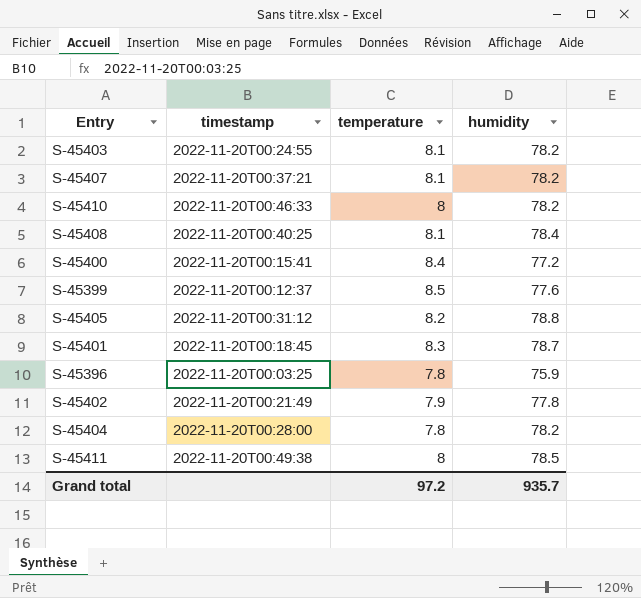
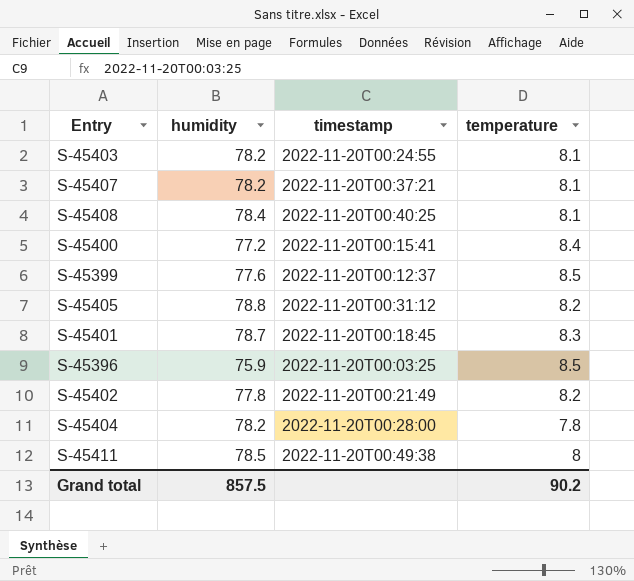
column humidity | position: 4 -> 2
row S-45410: 2022-11-20T00:46:33 | 8 | 78.2 -> none
S-45396 | temperature: 7.8 -> 8.5
S-45402 | temperature: 7.9 -> 8.2
Grand total | humidity: 935.7 -> 857.5
Grand total | temperature: 97.2 -> 90.2

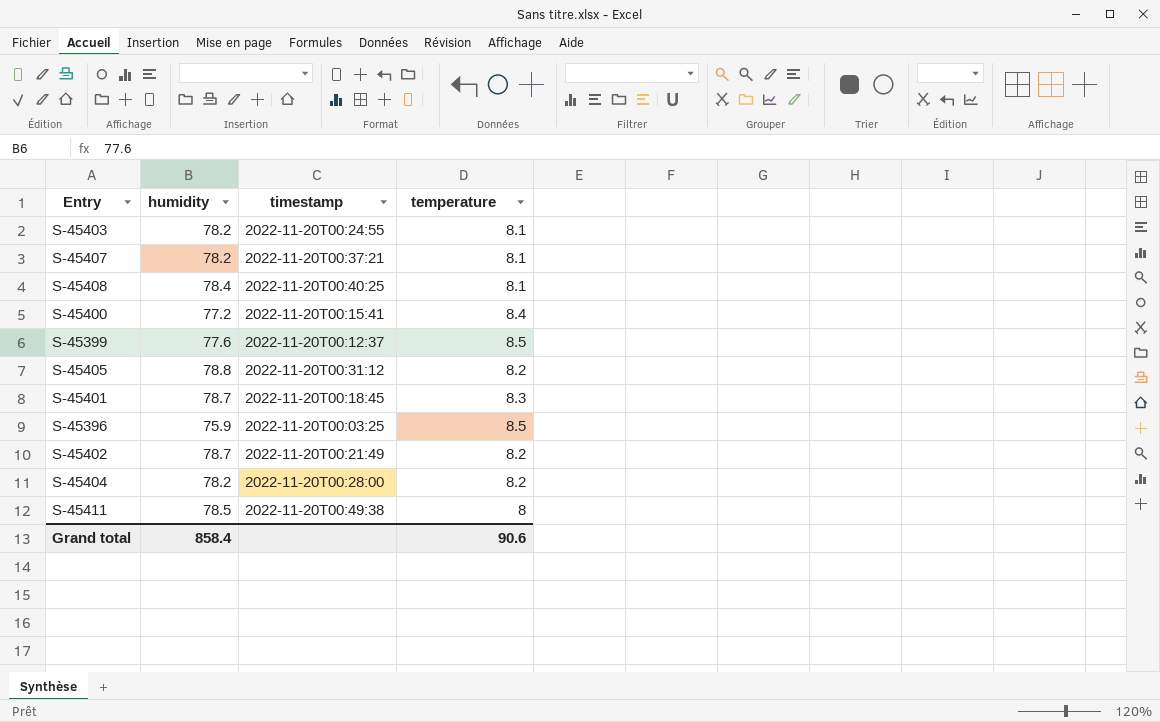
S-45402 | humidity: 77.8 -> 78.7
S-45404 | temperature: 7.8 -> 8.2
Grand total | humidity: 857.5 -> 858.4
Grand total | temperature: 90.2 -> 90.6

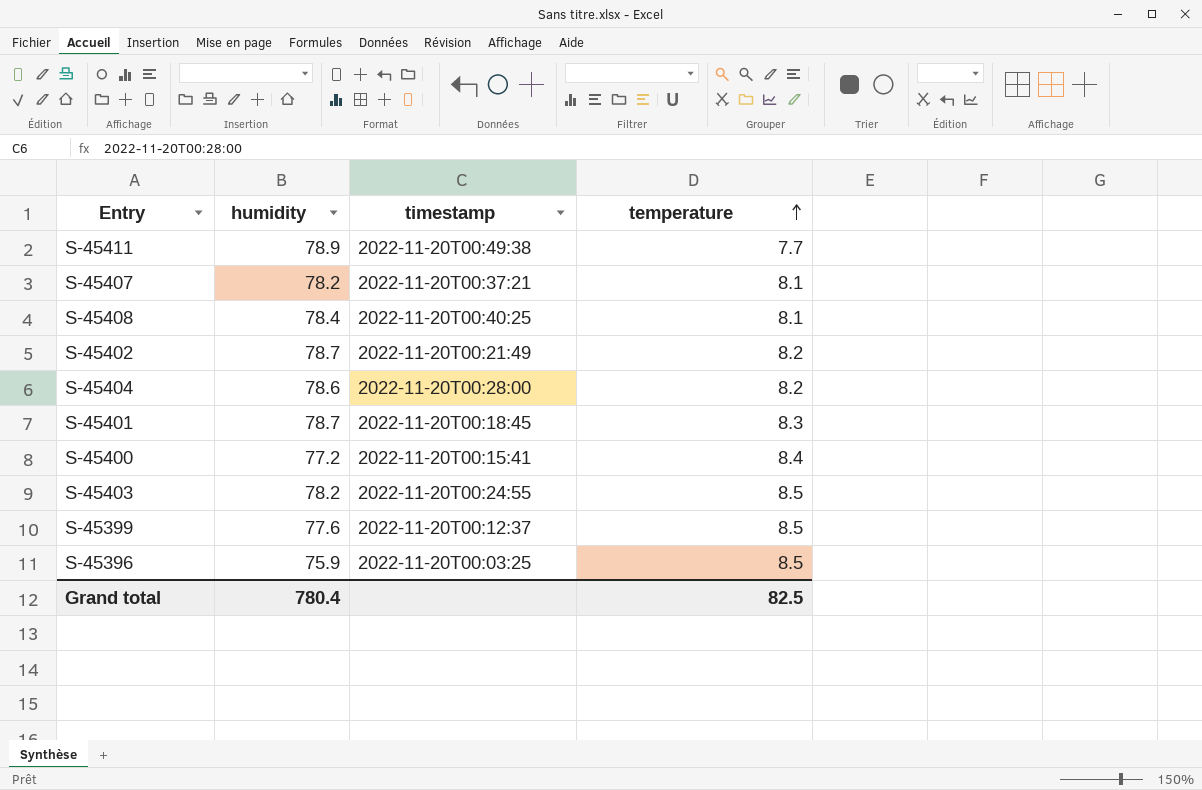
row order: none -> temperature ascending
row S-45405: 78.8 | 2022-11-20T00:31:12 | 8.2 -> none
S-45411 | humidity: 78.5 -> 78.9
S-45411 | temperature: 8 -> 7.7
S-45404 | humidity: 78.2 -> 78.6
S-45403 | temperature: 8.1 -> 8.5
Grand total | humidity: 858.4 -> 780.4
Grand total | temperature: 90.6 -> 82.5

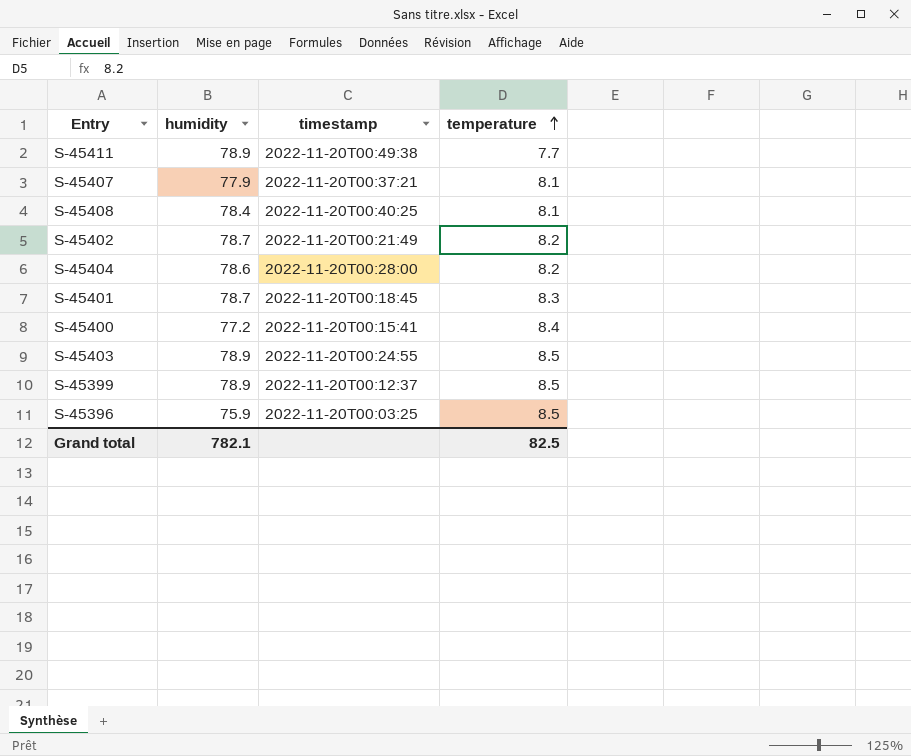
S-45407 | humidity: 78.2 -> 77.9
S-45403 | humidity: 78.2 -> 78.9
S-45399 | humidity: 77.6 -> 78.9
Grand total | humidity: 780.4 -> 782.1

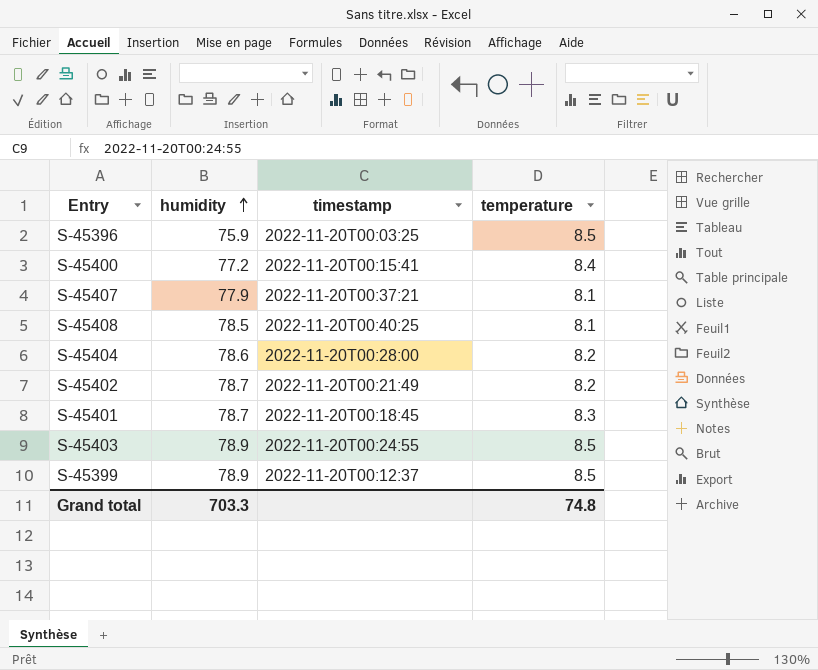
row order: temperature ascending -> humidity ascending
row S-45411: 78.9 | 2022-11-20T00:49:38 | 7.7 -> none
S-45408 | humidity: 78.4 -> 78.5
Grand total | humidity: 782.1 -> 703.3
Grand total | temperature: 82.5 -> 74.8

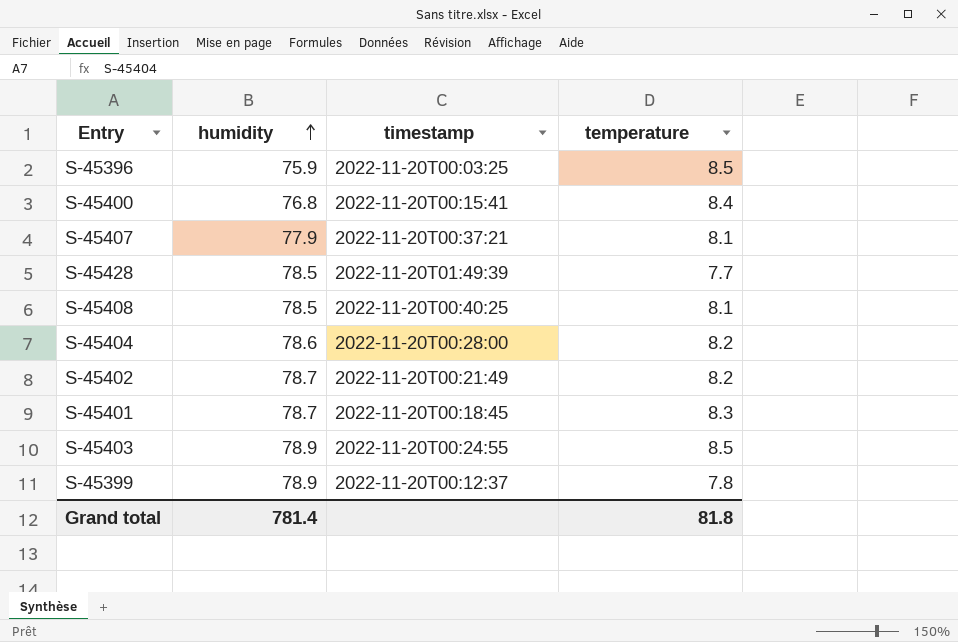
S-45400 | humidity: 77.2 -> 76.8
row S-45428: none -> 78.5 | 2022-11-20T01:49:39 | 7.7
S-45399 | temperature: 8.5 -> 7.8
Grand total | humidity: 703.3 -> 781.4
Grand total | temperature: 74.8 -> 81.8

